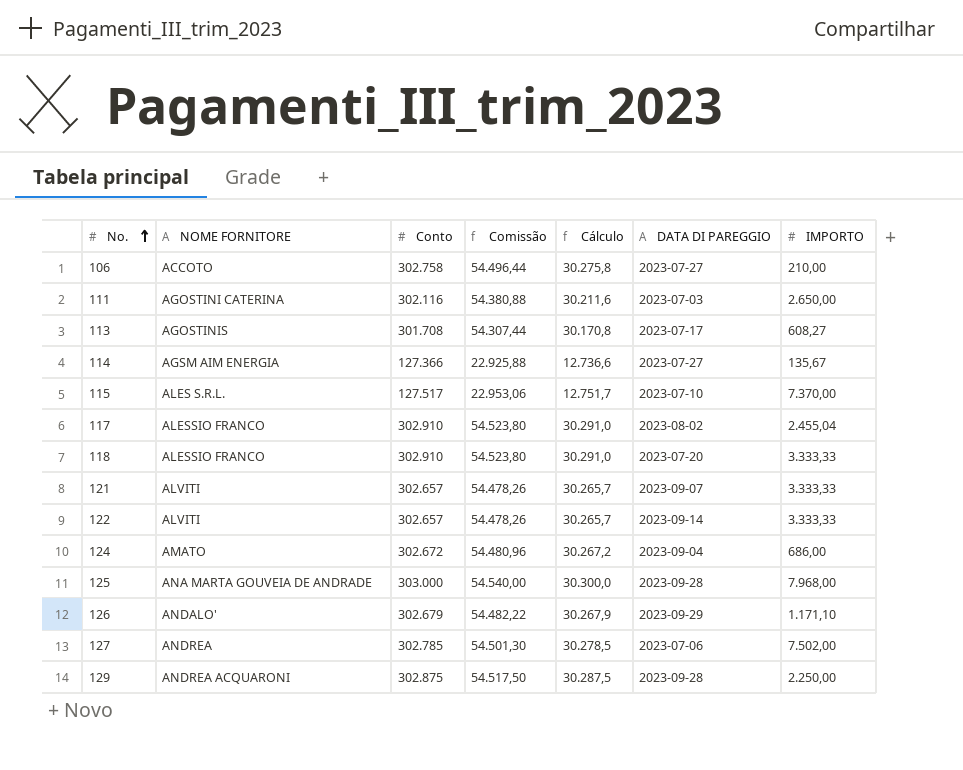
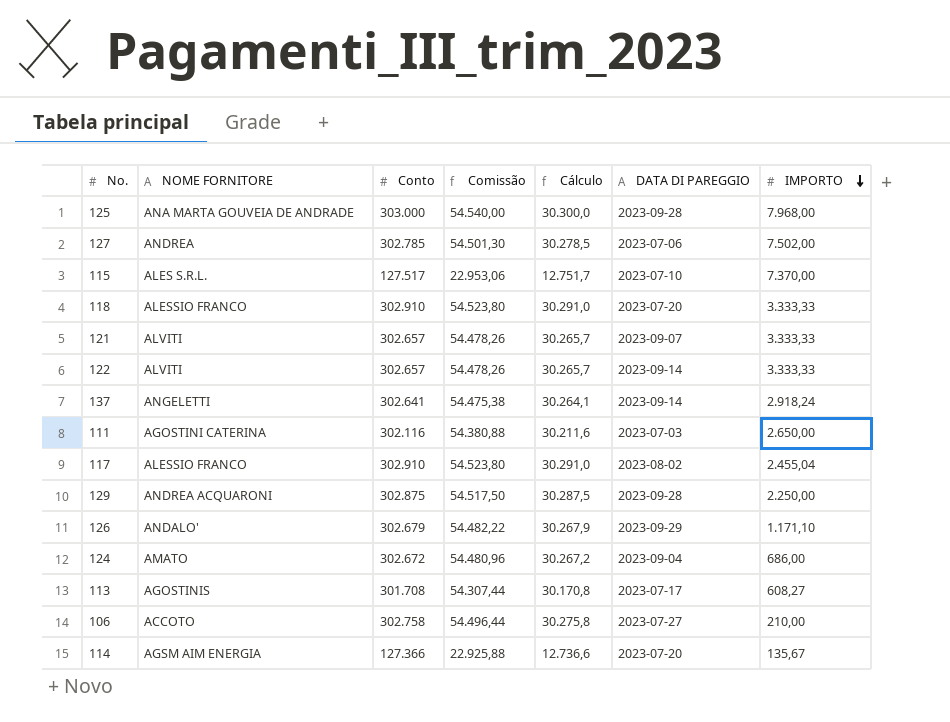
row order: No. ascending -> IMPORTO descending
row 137: none -> ANGELETTI | 302.641 | 54.475,38 | 30.264,1 | 2023-09-14 | 2.918,24
114 | DATA DI PAREGGIO: 2023-07-27 -> 2023-07-20

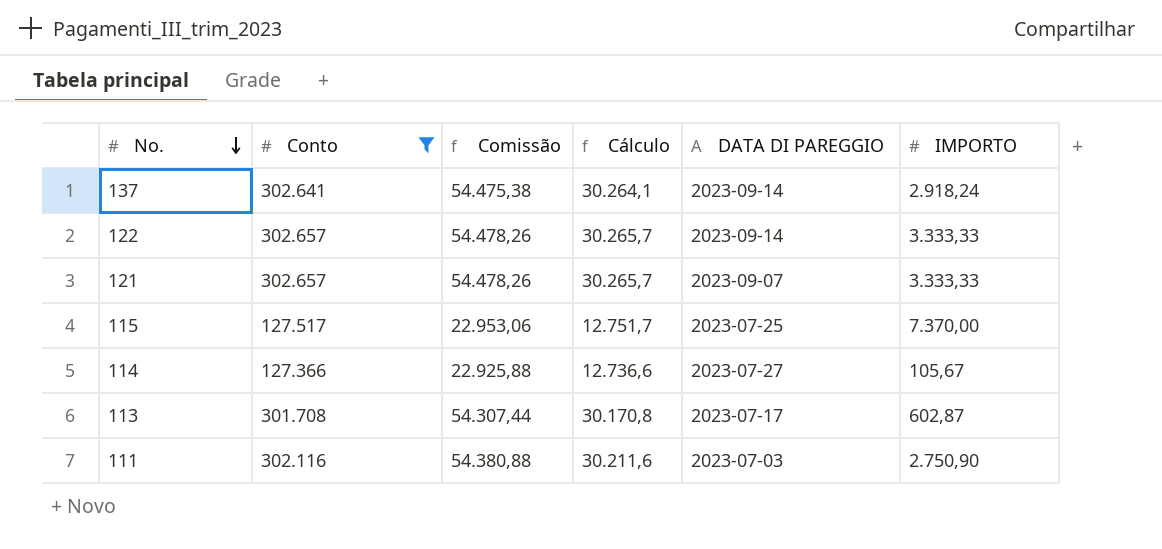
filter: none -> Conto <= 302.657
row order: IMPORTO descending -> No. descending
column NOME FORNITORE | position: 2 -> none
115 | DATA DI PAREGGIO: 2023-07-10 -> 2023-07-25
114 | DATA DI PAREGGIO: 2023-07-20 -> 2023-07-27
114 | IMPORTO: 135,67 -> 105,67
113 | IMPORTO: 608,27 -> 602,87
111 | IMPORTO: 2.650,00 -> 2.750,90

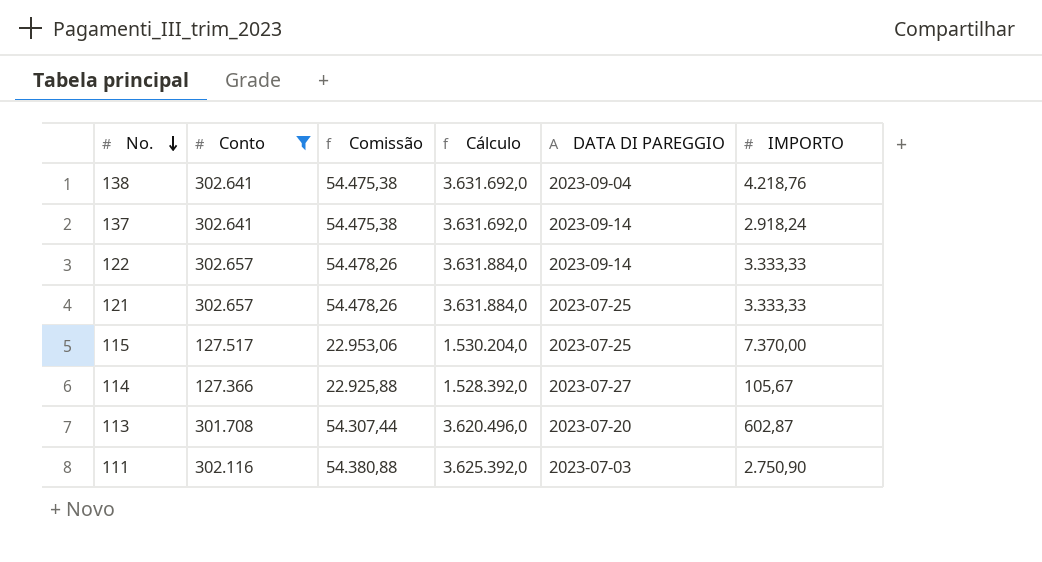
column Cálculo | formula: [Conto] * 0,1 -> [Conto] * 12
row 138: none -> 302.641 | 54.475,38 | 3.631.692,0 | 2023-09-04 | 4.218,76
121 | DATA DI PAREGGIO: 2023-09-07 -> 2023-07-25
113 | DATA DI PAREGGIO: 2023-07-17 -> 2023-07-20

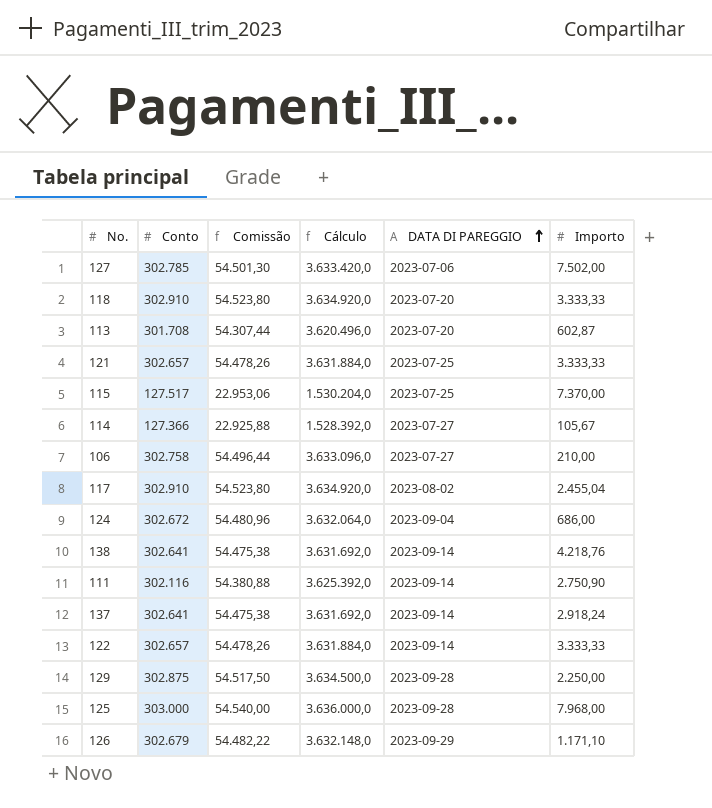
filter: Conto <= 302.657 -> none
row order: No. descending -> DATA DI PAREGGIO ascending
column name: IMPORTO -> Importo
138 | DATA DI PAREGGIO: 2023-09-04 -> 2023-09-14
111 | DATA DI PAREGGIO: 2023-07-03 -> 2023-09-14

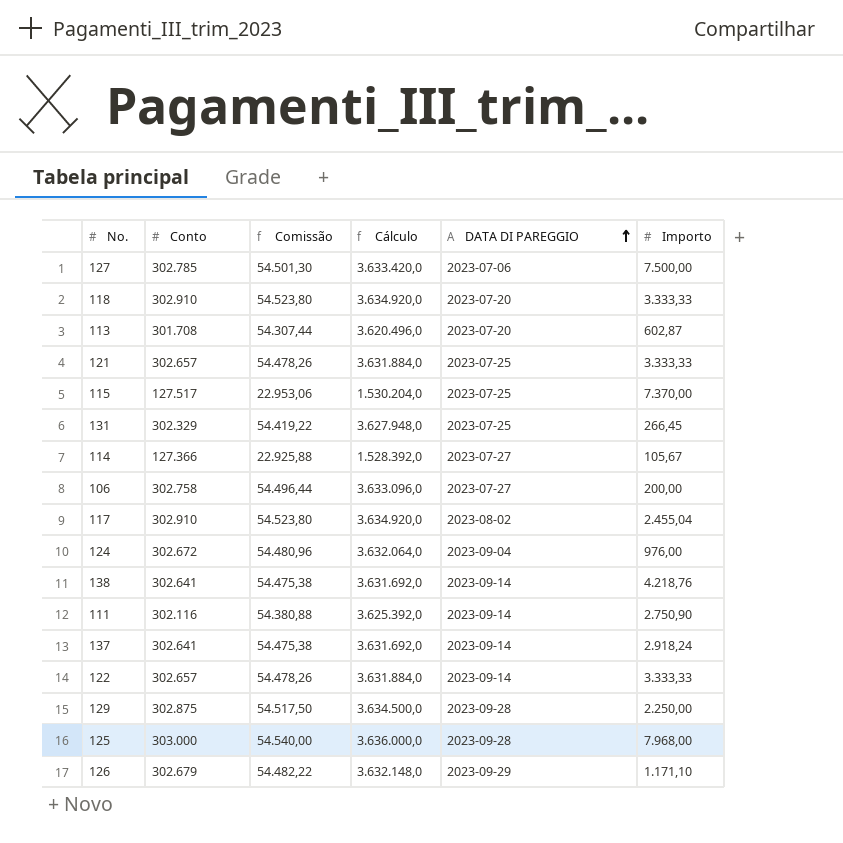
127 | Importo: 7.502,00 -> 7.500,00
row 131: none -> 302.329 | 54.419,22 | 3.627.948,0 | 2023-07-25 | 266,45
106 | Importo: 210,00 -> 200,00
124 | Importo: 686,00 -> 976,00

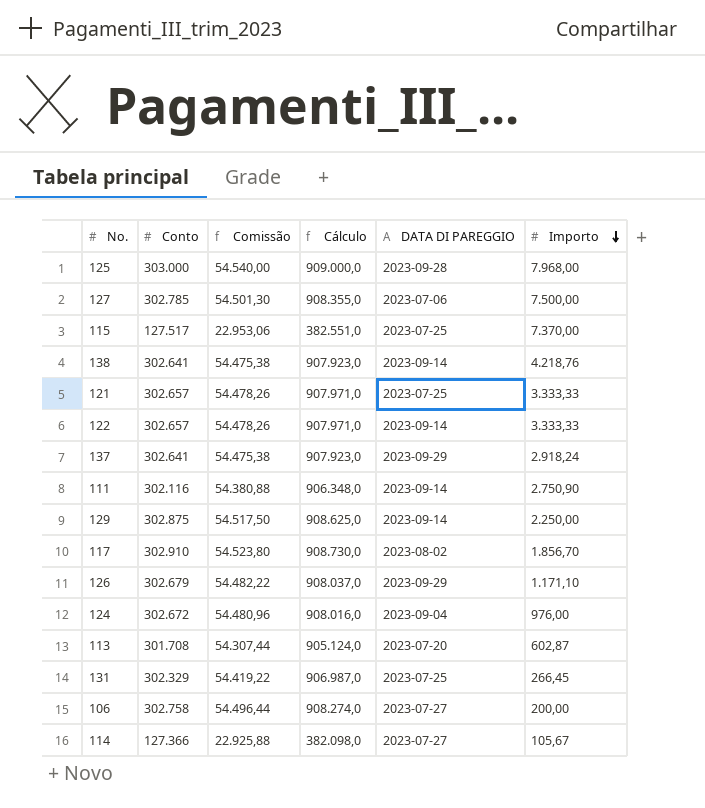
row order: DATA DI PAREGGIO ascending -> Importo descending
column Cálculo | formula: [Conto] * 12 -> [Conto] * 3
row 118: 302.910 | 54.523,80 | 3.634.920,0 | 2023-07-20 | 3.333,33 -> none
137 | DATA DI PAREGGIO: 2023-09-14 -> 2023-09-29
129 | DATA DI PAREGGIO: 2023-09-28 -> 2023-09-14
117 | Importo: 2.455,04 -> 1.856,70

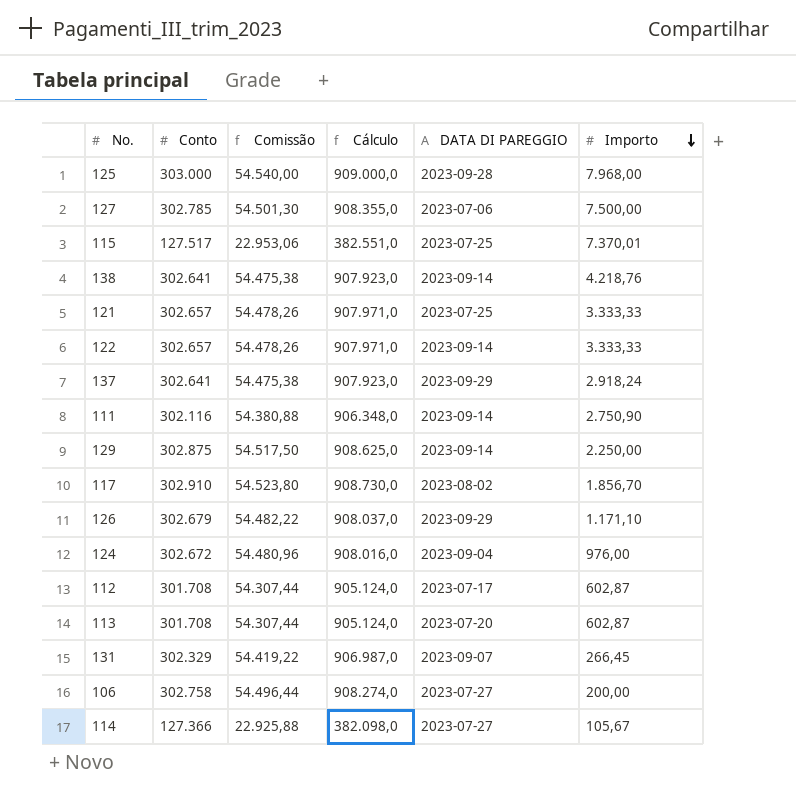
115 | Importo: 7.370,00 -> 7.370,01
row 112: none -> 301.708 | 54.307,44 | 905.124,0 | 2023-07-17 | 602,87
131 | DATA DI PAREGGIO: 2023-07-25 -> 2023-09-07

